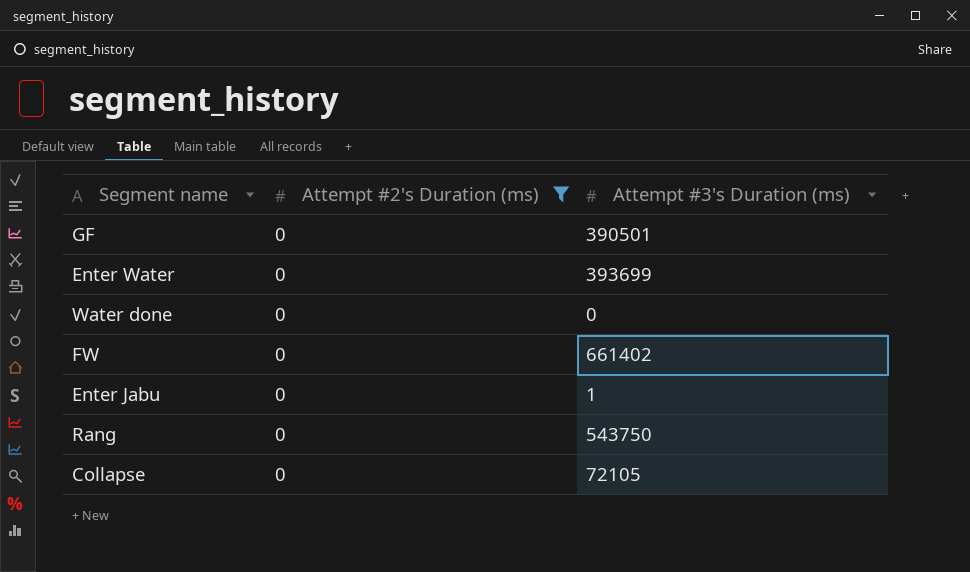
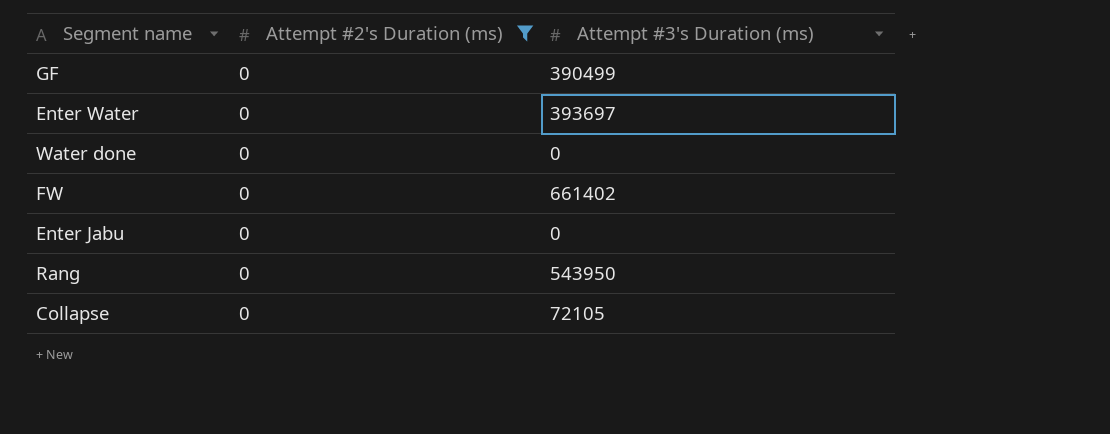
GF | Attempt #3's Duration (ms): 390501 -> 390499
Enter Water | Attempt #3's Duration (ms): 393699 -> 393697
Enter Jabu | Attempt #3's Duration (ms): 1 -> 0
Rang | Attempt #3's Duration (ms): 543750 -> 543950

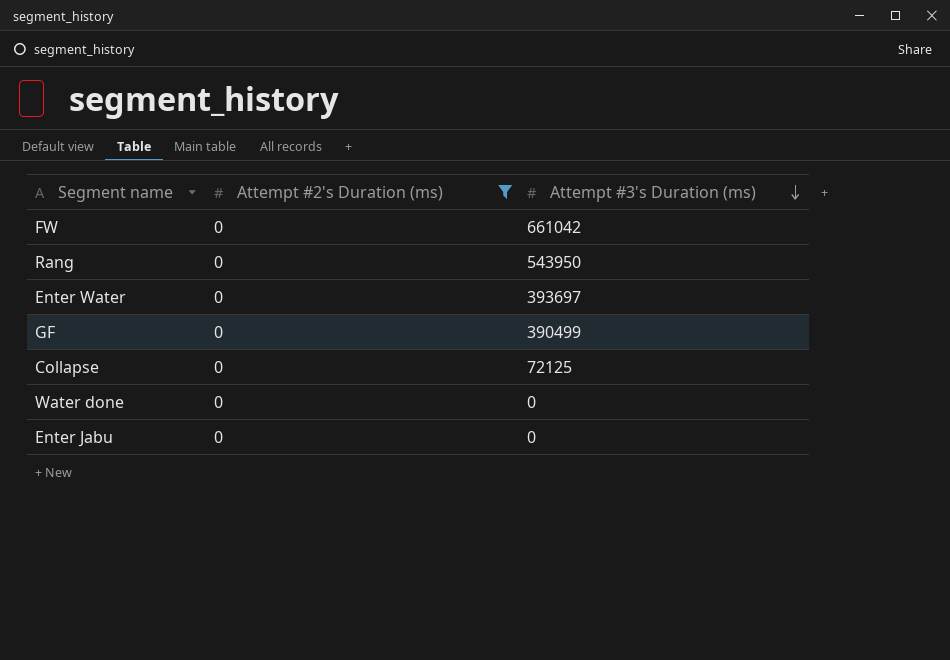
row order: none -> Attempt #3's Duration (ms) descending
FW | Attempt #3's Duration (ms): 661402 -> 661042
Collapse | Attempt #3's Duration (ms): 72105 -> 72125

